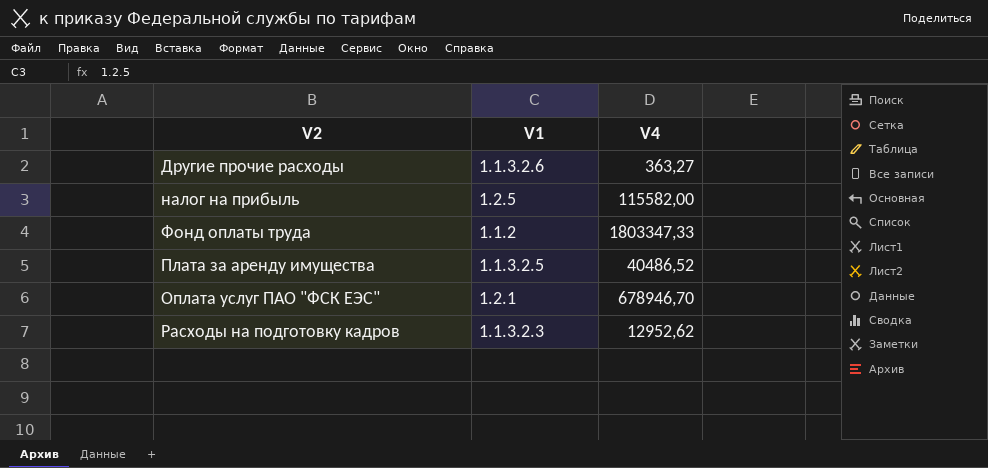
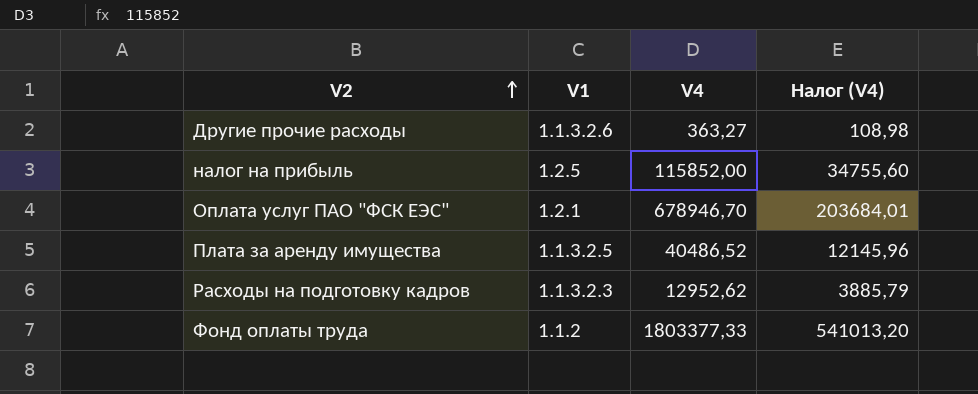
row order: none -> V2 ascending
column Налог (V4) | formula: none -> [V4] * 0,3
налог на прибыль | V4: 115582,00 -> 115852,00
Фонд оплаты труда | V4: 1803347,33 -> 1803377,33

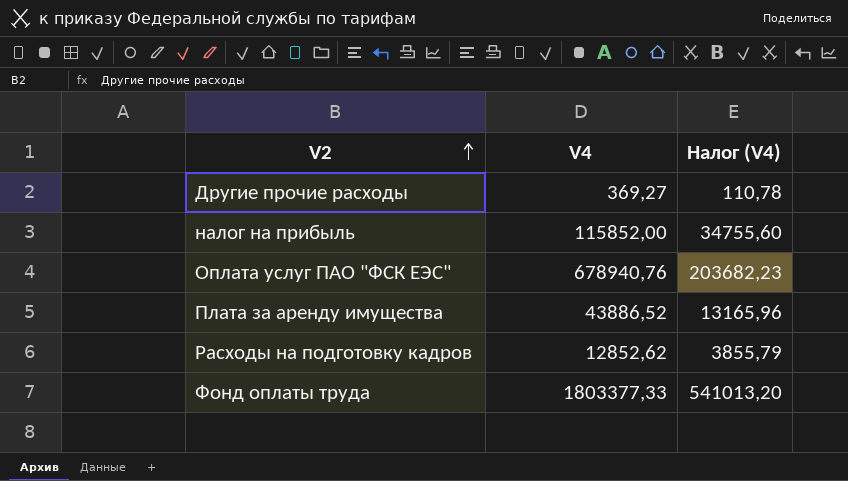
column V1 | position: 2 -> none
Другие прочие расходы | V4: 363,27 -> 369,27
Другие прочие расходы | Налог (V4): 108,98 -> 110,78
Оплата услуг ПАО "ФСК ЕЭС" | V4: 678946,70 -> 678940,76
Оплата услуг ПАО "ФСК ЕЭС" | Налог (V4): 203684,01 -> 203682,23
Плата за аренду имущества | V4: 40486,52 -> 43886,52
Плата за аренду имущества | Налог (V4): 12145,96 -> 13165,96
Расходы на подготовку кадров | V4: 12952,62 -> 12852,62
Расходы на подготовку кадров | Налог (V4): 3885,79 -> 3855,79

